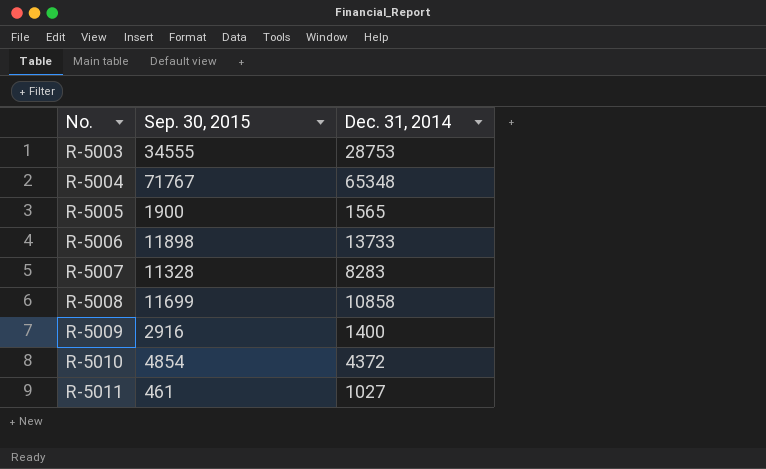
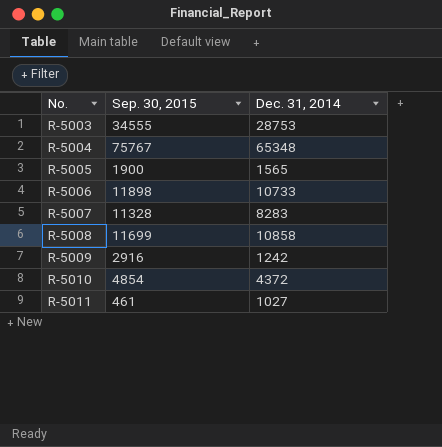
R-5004 | Sep. 30, 2015: 71767 -> 75767
R-5006 | Dec. 31, 2014: 13733 -> 10733
R-5009 | Dec. 31, 2014: 1400 -> 1242

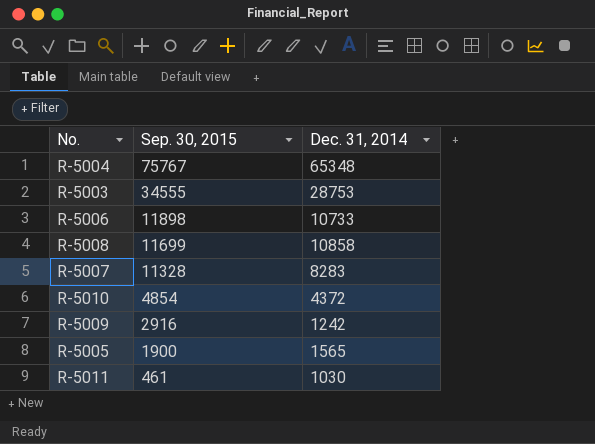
row order: No. ascending -> Sep. 30, 2015 descending
R-5011 | Dec. 31, 2014: 1027 -> 1030

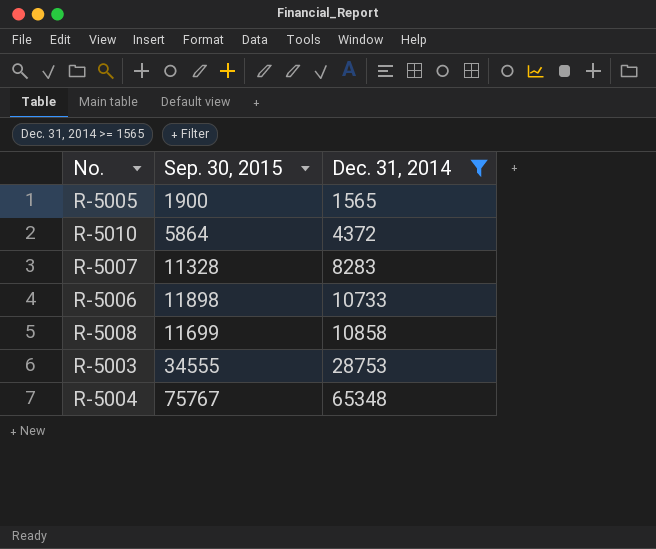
filter: none -> Dec. 31, 2014 >= 1565
row order: Sep. 30, 2015 descending -> Dec. 31, 2014 ascending
R-5010 | Sep. 30, 2015: 4854 -> 5864

